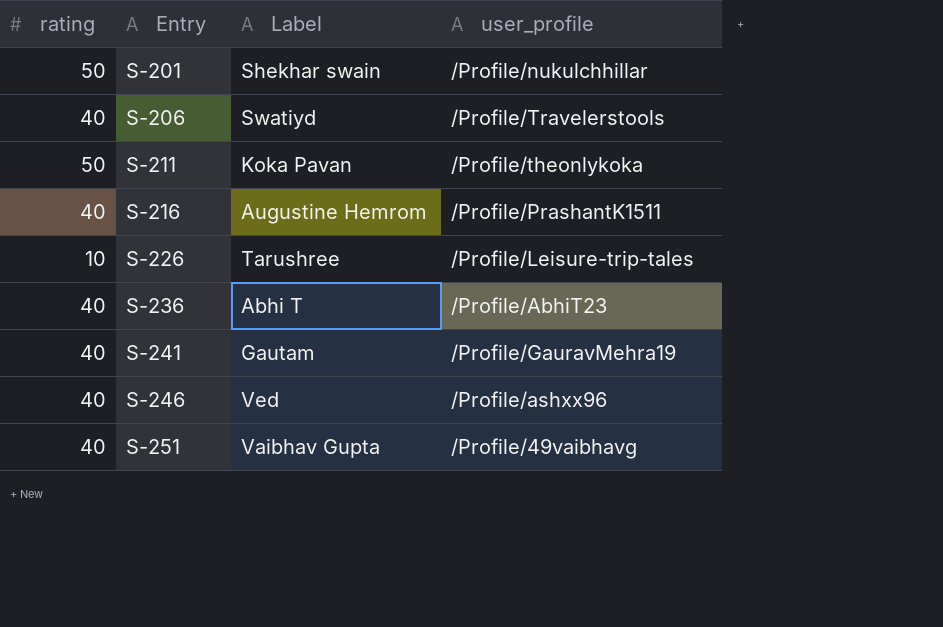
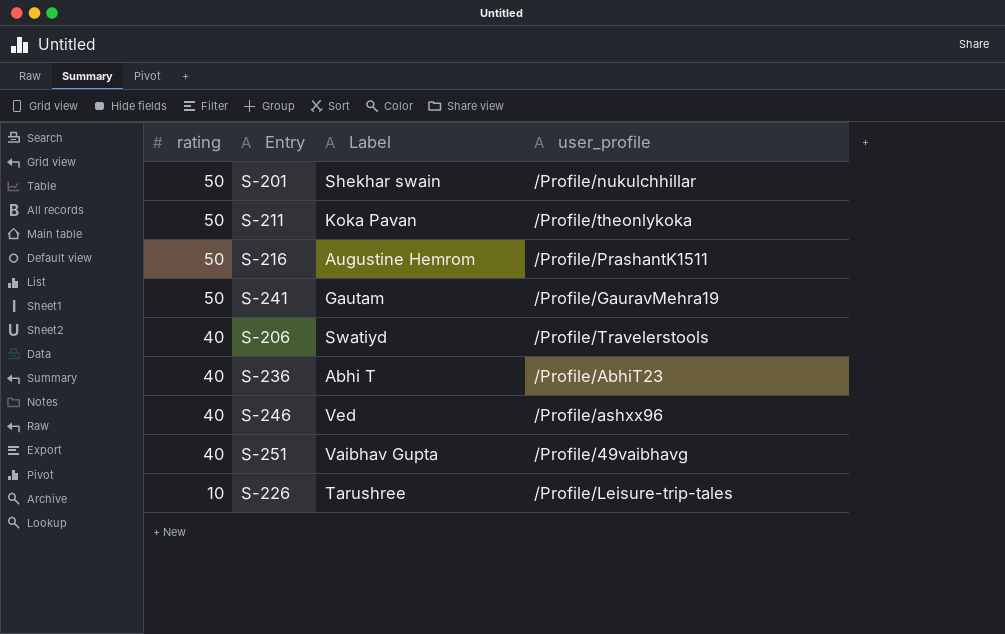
row order: Entry ascending -> rating descending
S-216 | rating: 40 -> 50
S-241 | rating: 40 -> 50

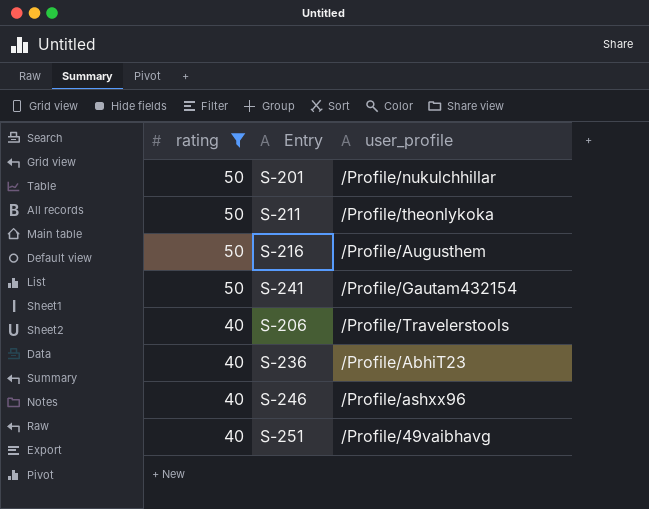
filter: none -> rating != 10
column Label | position: 3 -> none
S-216 | user_profile: /Profile/PrashantK1511 -> /Profile/Augusthem
S-241 | user_profile: /Profile/GauravMehra19 -> /Profile/Gautam432154

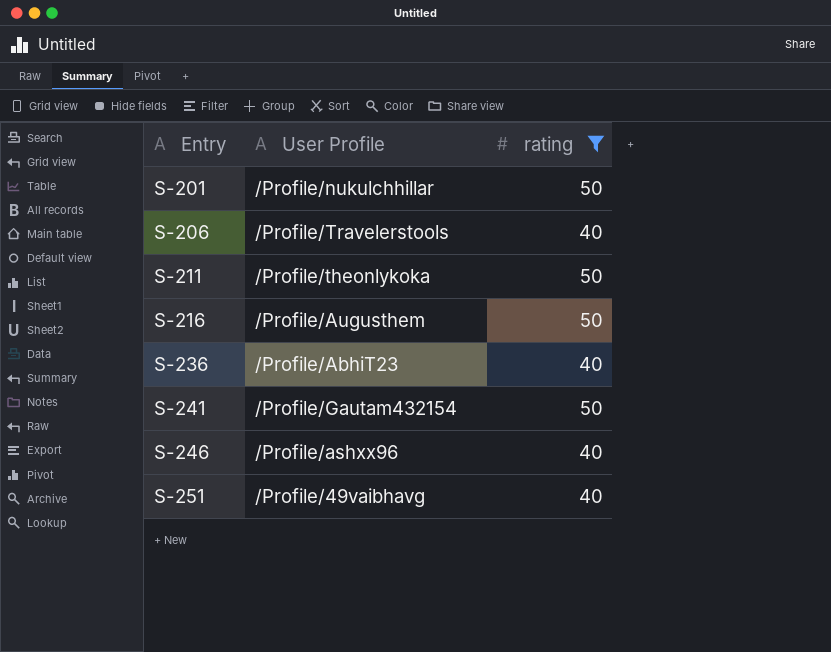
row order: rating descending -> Entry ascending
column name: user_profile -> User Profile
column rating | position: 1 -> 3

